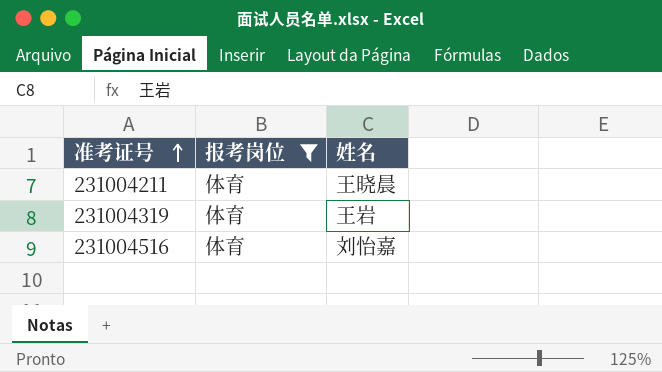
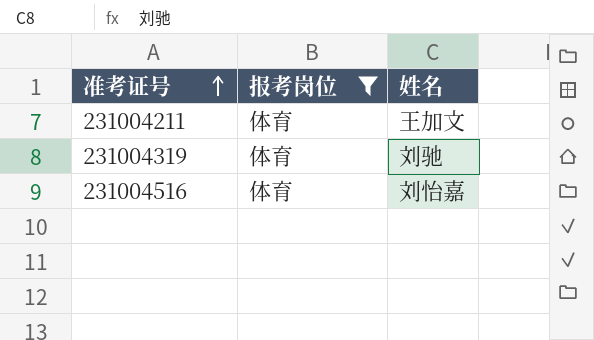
231004211 | 姓名: 王晓晨 -> 王加文
231004319 | 姓名: 王岩 -> 刘驰

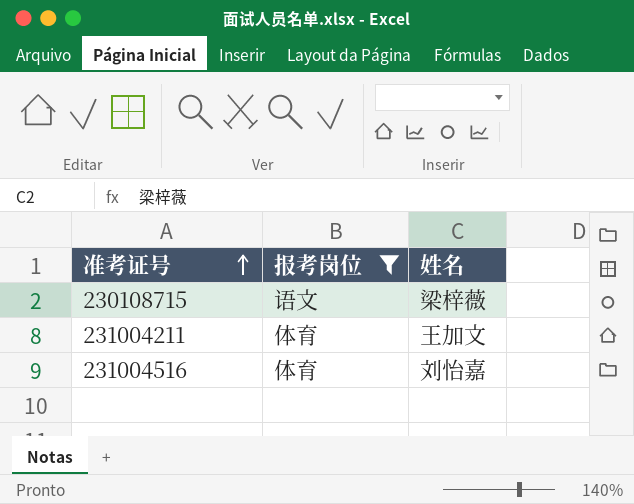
row 231004319: 体育 | 刘驰 -> none
row 230108715: none -> 语文 | 梁梓薇

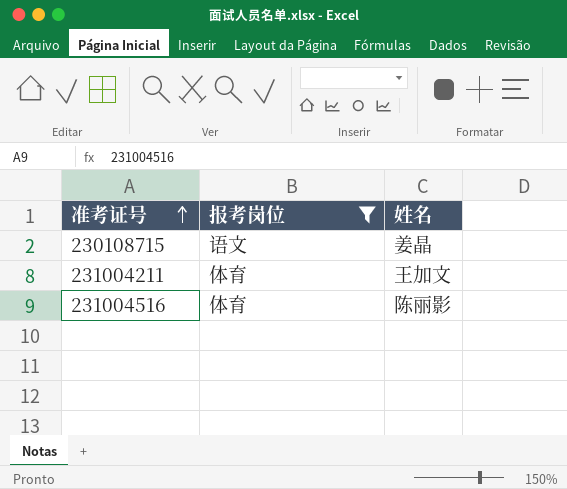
230108715 | 姓名: 梁梓薇 -> 姜晶
231004516 | 姓名: 刘怡嘉 -> 陈丽影

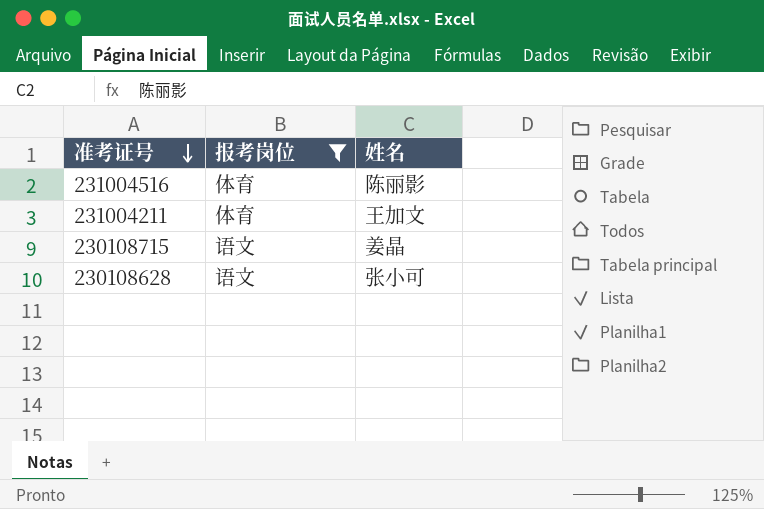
row order: 准考证号 ascending -> 准考证号 descending
row 230108628: none -> 语文 | 张小可

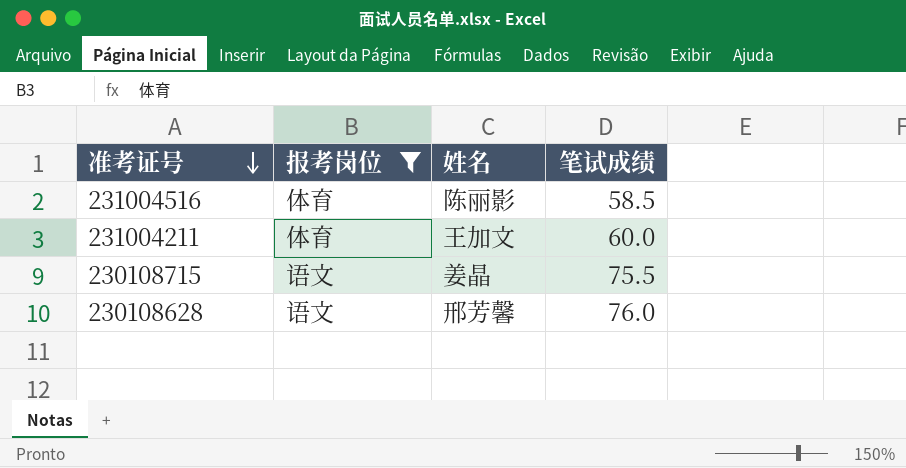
column 笔试成绩 | position: none -> 4
230108628 | 姓名: 张小可 -> 邢芳馨

